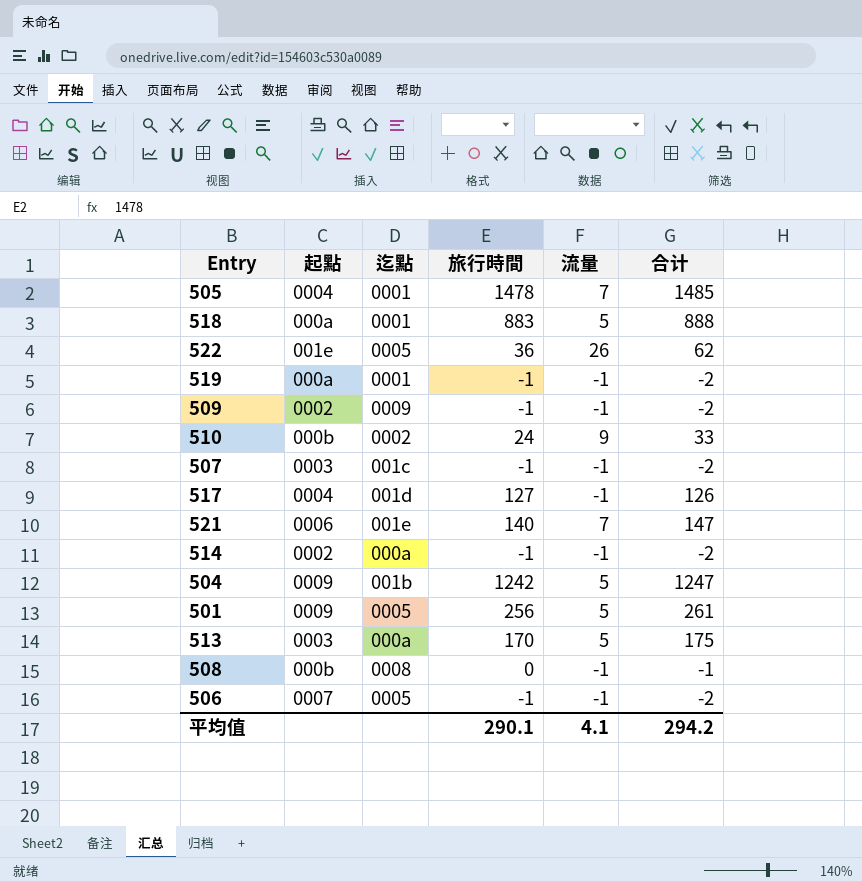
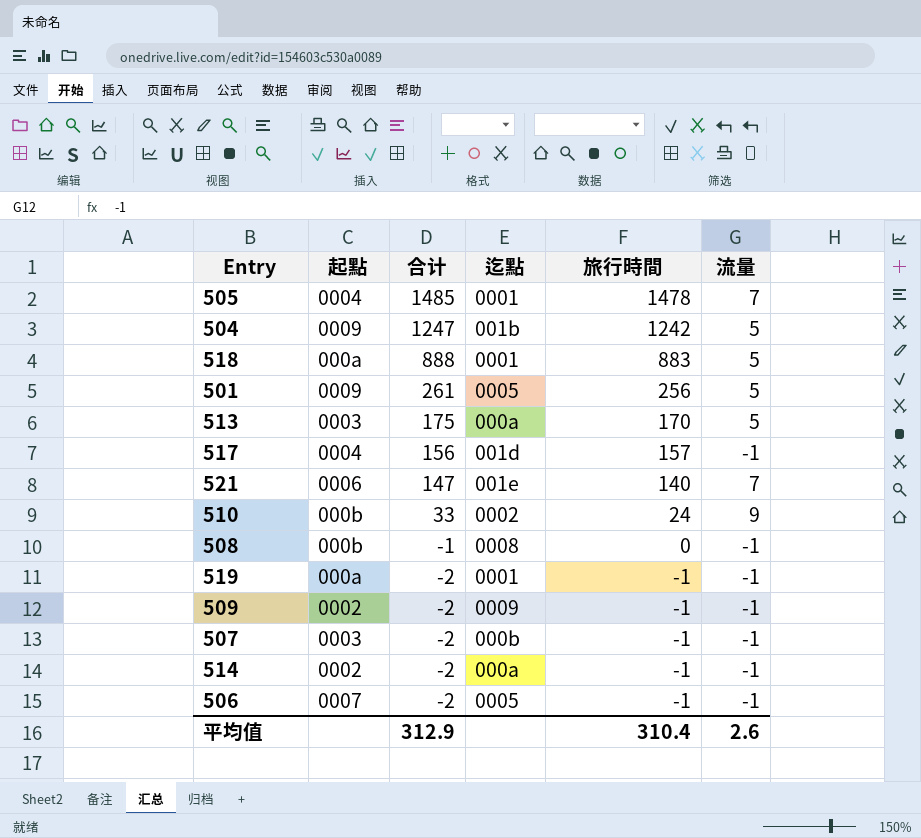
row order: none -> 合计 descending
column 合计 | position: 6 -> 3
row 522: 001e | 0005 | 36 | 26 | 62 -> none
517 | 合计: 126 -> 156
517 | 旅行時間: 127 -> 157
507 | 迄點: 001c -> 000b
平均值 | 合计: 294.2 -> 312.9
平均值 | 旅行時間: 290.1 -> 310.4
平均值 | 流量: 4.1 -> 2.6

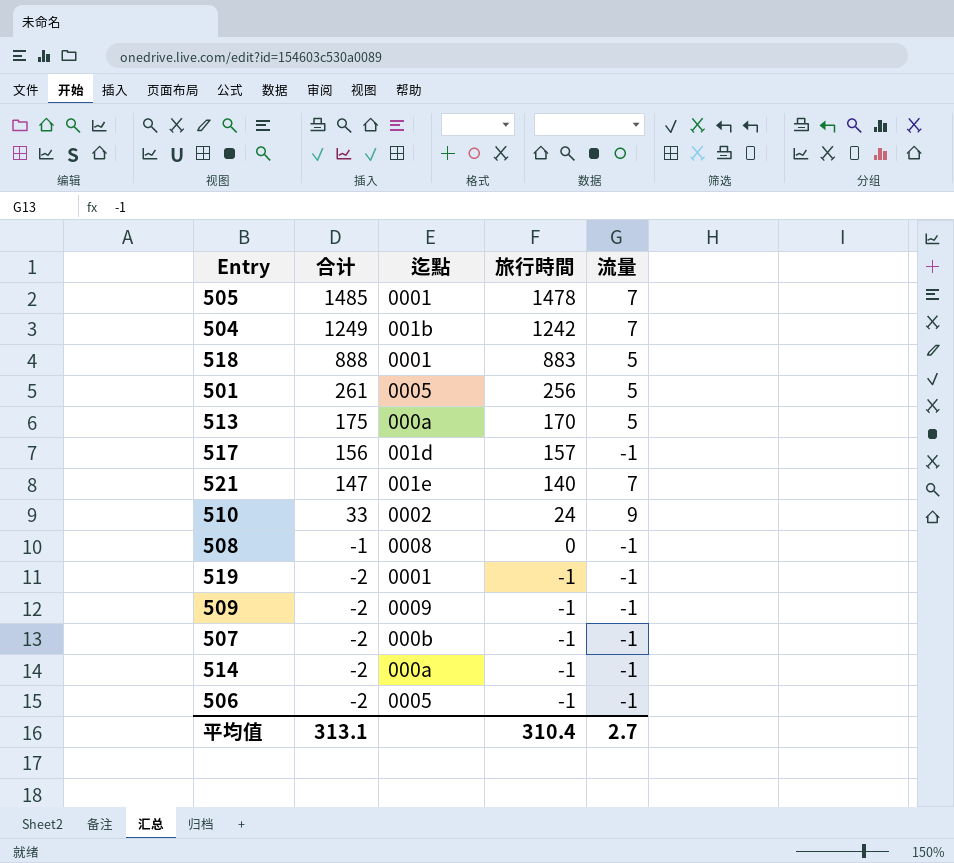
column 起點 | position: 2 -> none
504 | 合计: 1247 -> 1249
504 | 流量: 5 -> 7
平均值 | 合计: 312.9 -> 313.1
平均值 | 流量: 2.6 -> 2.7

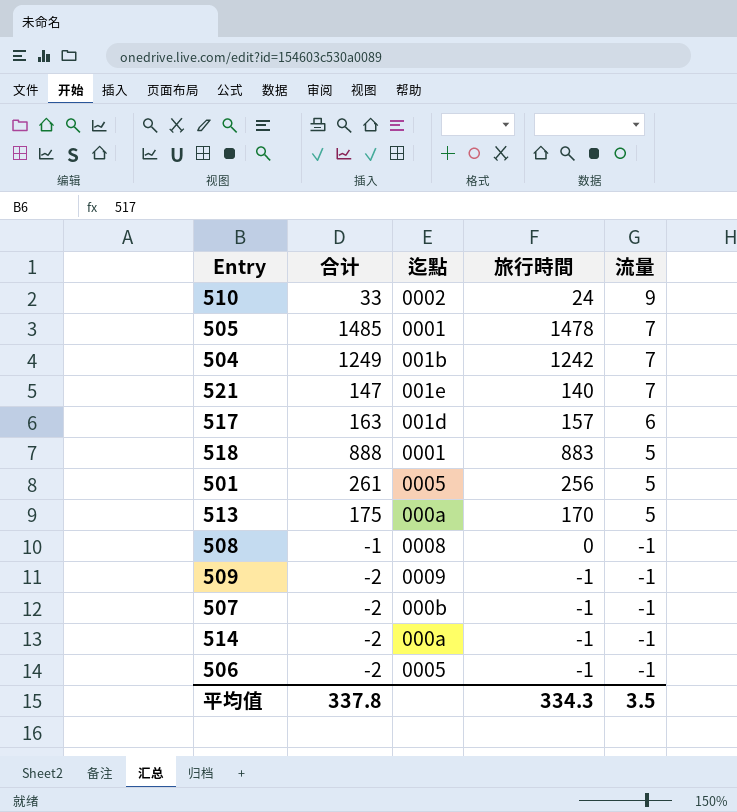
row order: 合计 descending -> 流量 descending
row 519: -2 | 0001 | -1 | -1 -> none
517 | 合计: 156 -> 163
517 | 流量: -1 -> 6
平均值 | 合计: 313.1 -> 337.8
平均值 | 旅行時間: 310.4 -> 334.3
平均值 | 流量: 2.7 -> 3.5

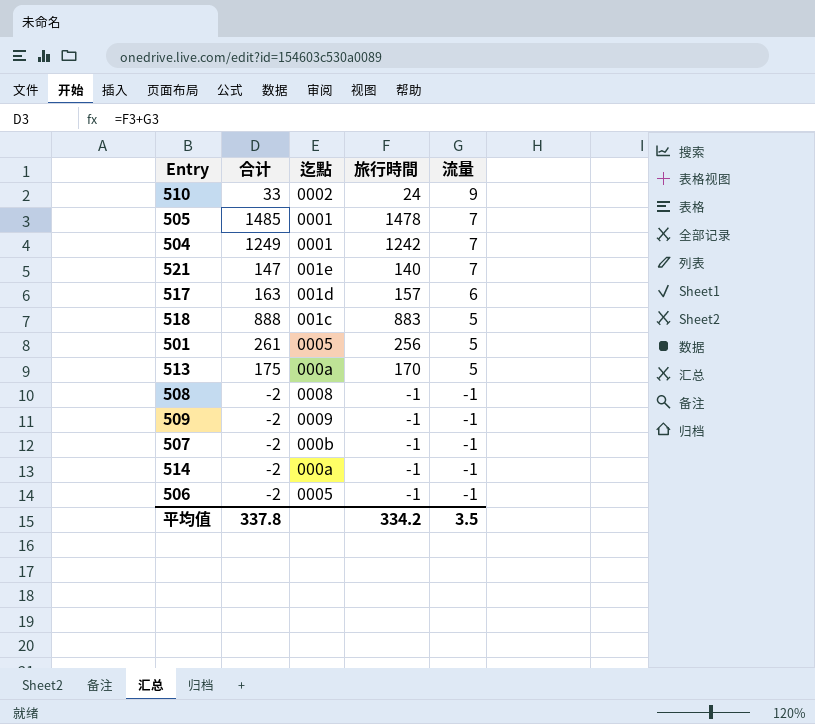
504 | 迄點: 001b -> 0001
518 | 迄點: 0001 -> 001c
508 | 合计: -1 -> -2
508 | 旅行時間: 0 -> -1
平均值 | 旅行時間: 334.3 -> 334.2

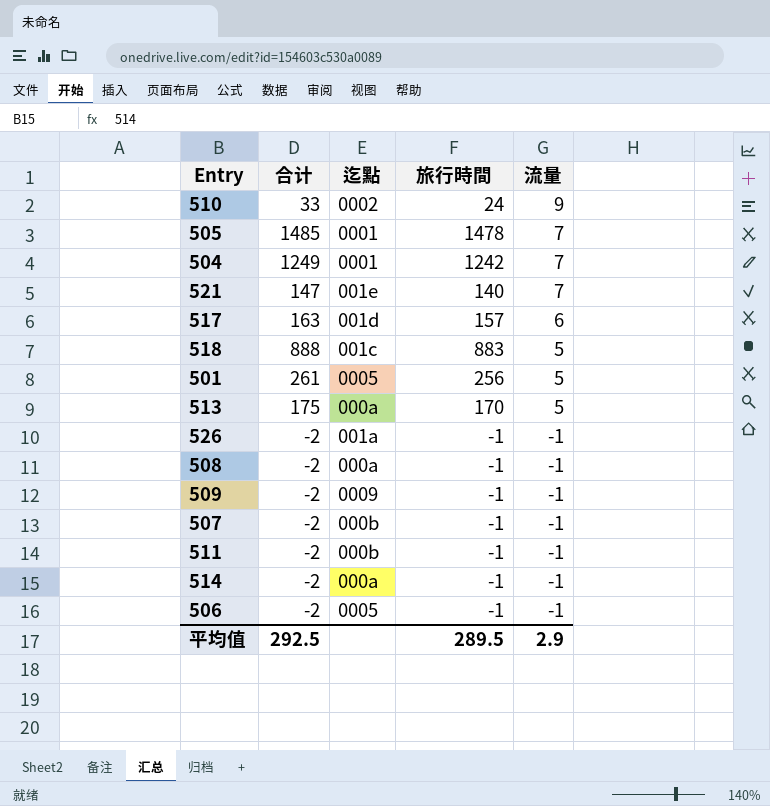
row 526: none -> -2 | 001a | -1 | -1
508 | 迄點: 0008 -> 000a
row 511: none -> -2 | 000b | -1 | -1
平均值 | 合计: 337.8 -> 292.5
平均值 | 旅行時間: 334.2 -> 289.5
平均值 | 流量: 3.5 -> 2.9

